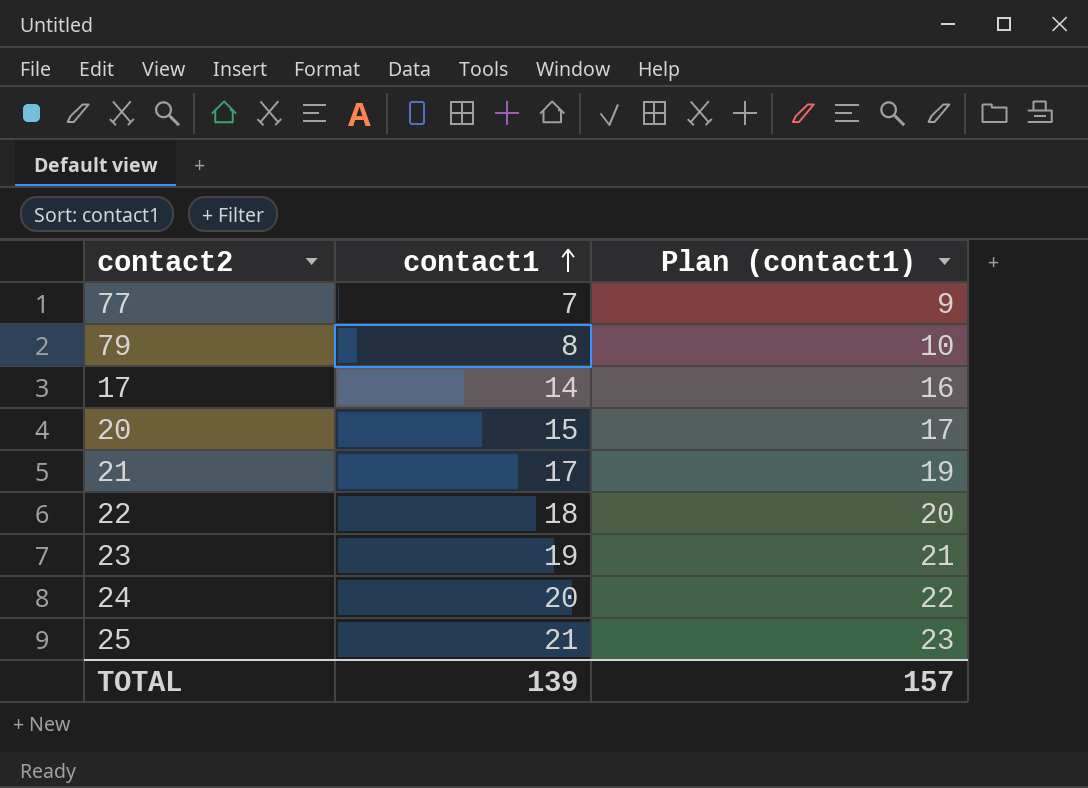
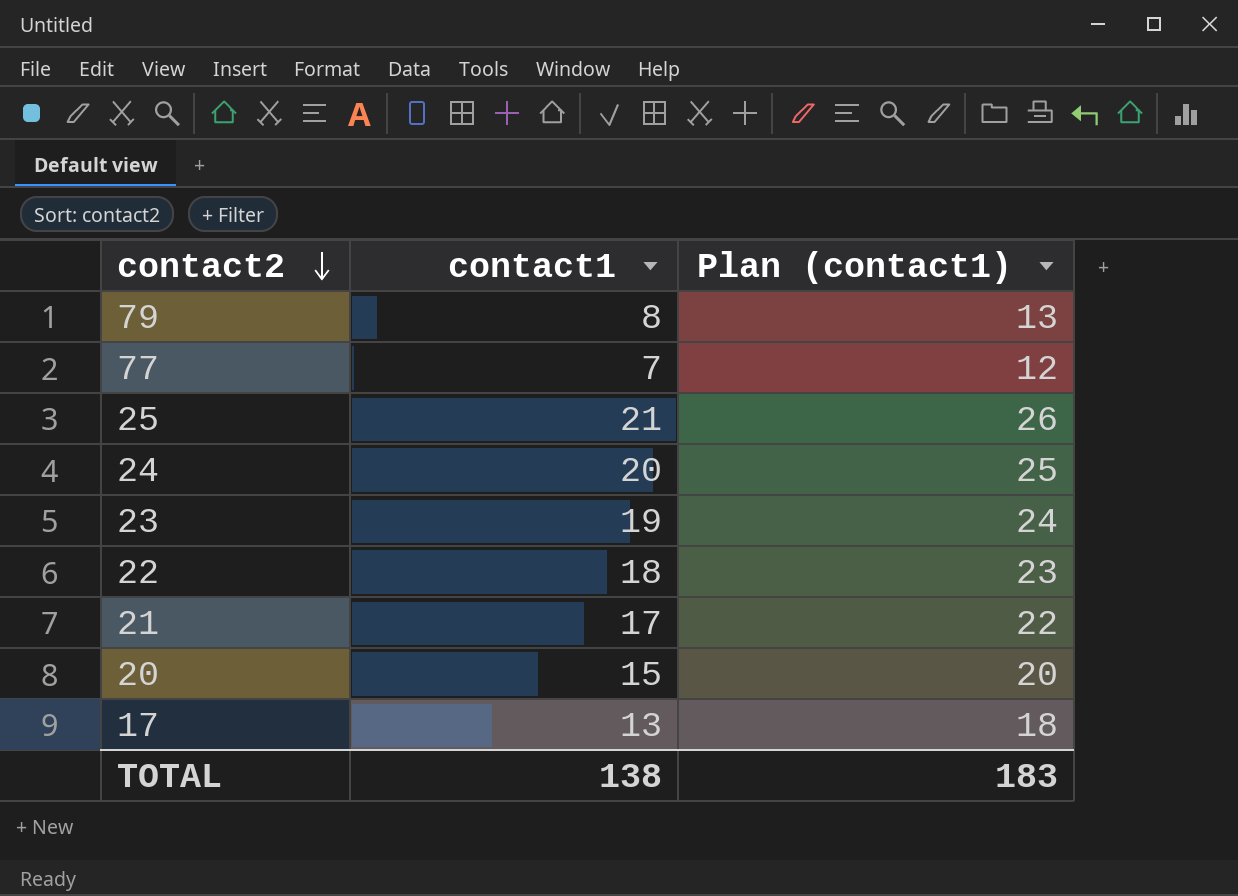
row order: contact1 ascending -> contact2 descending
column Plan (contact1) | formula: [contact1] + 2 -> [contact1] + 5
17 | contact1: 14 -> 13
TOTAL | contact1: 139 -> 138
TOTAL | Plan (contact1): 157 -> 183

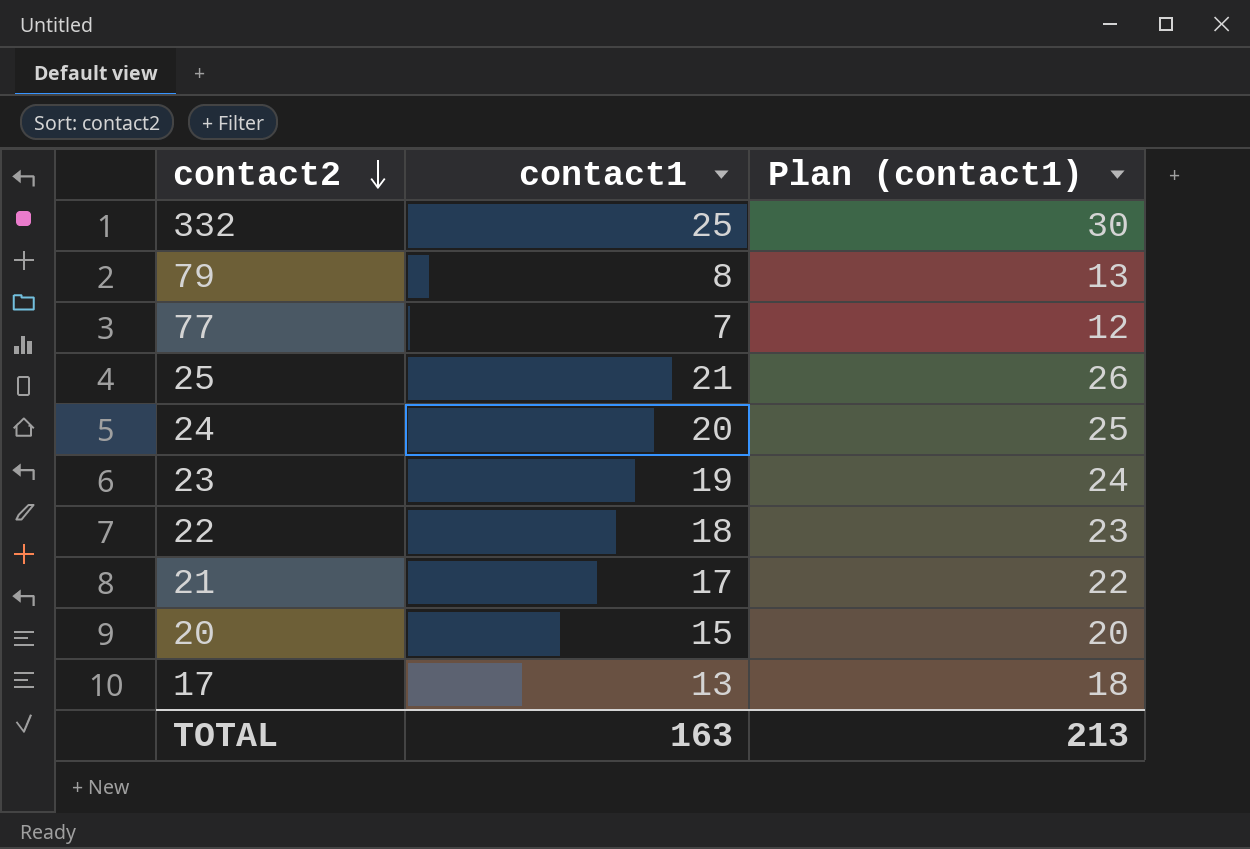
row 332: none -> 25 | 30
TOTAL | contact1: 138 -> 163
TOTAL | Plan (contact1): 183 -> 213

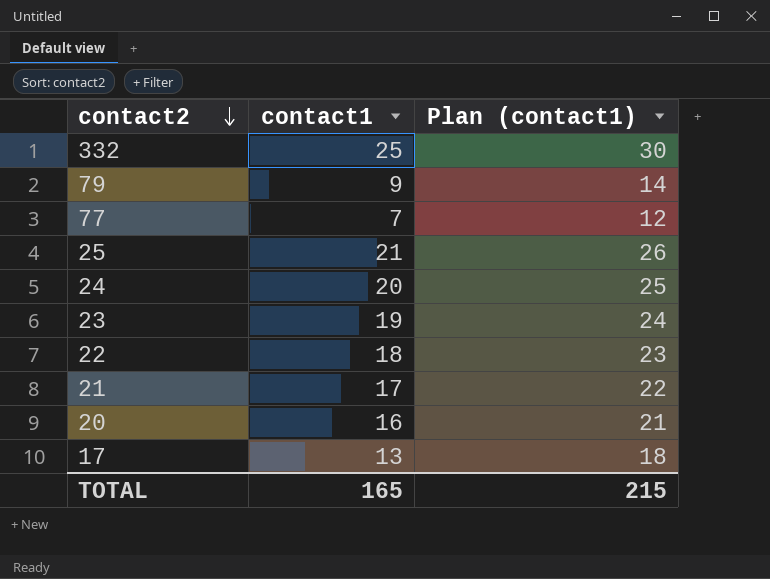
79 | contact1: 8 -> 9
79 | Plan (contact1): 13 -> 14
20 | contact1: 15 -> 16
20 | Plan (contact1): 20 -> 21
TOTAL | contact1: 163 -> 165
TOTAL | Plan (contact1): 213 -> 215

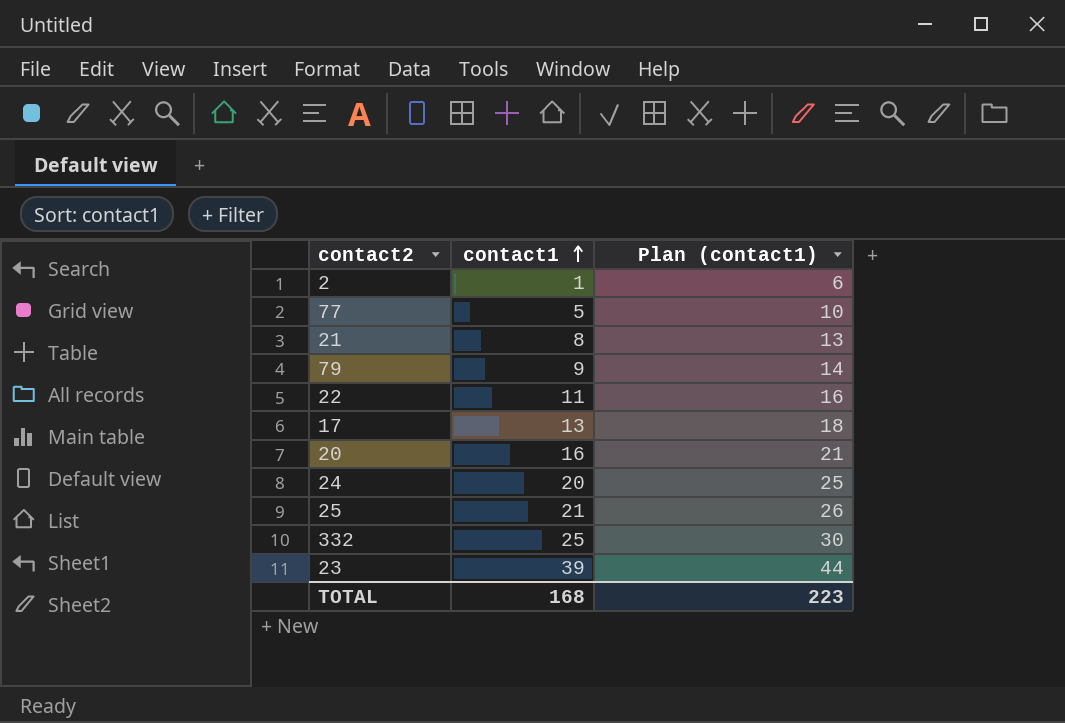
row order: contact2 descending -> contact1 ascending
row 2: none -> 1 | 6
77 | contact1: 7 -> 5
77 | Plan (contact1): 12 -> 10
21 | contact1: 17 -> 8
21 | Plan (contact1): 22 -> 13
22 | contact1: 18 -> 11
22 | Plan (contact1): 23 -> 16
23 | contact1: 19 -> 39
23 | Plan (contact1): 24 -> 44
TOTAL | contact1: 165 -> 168
TOTAL | Plan (contact1): 215 -> 223

